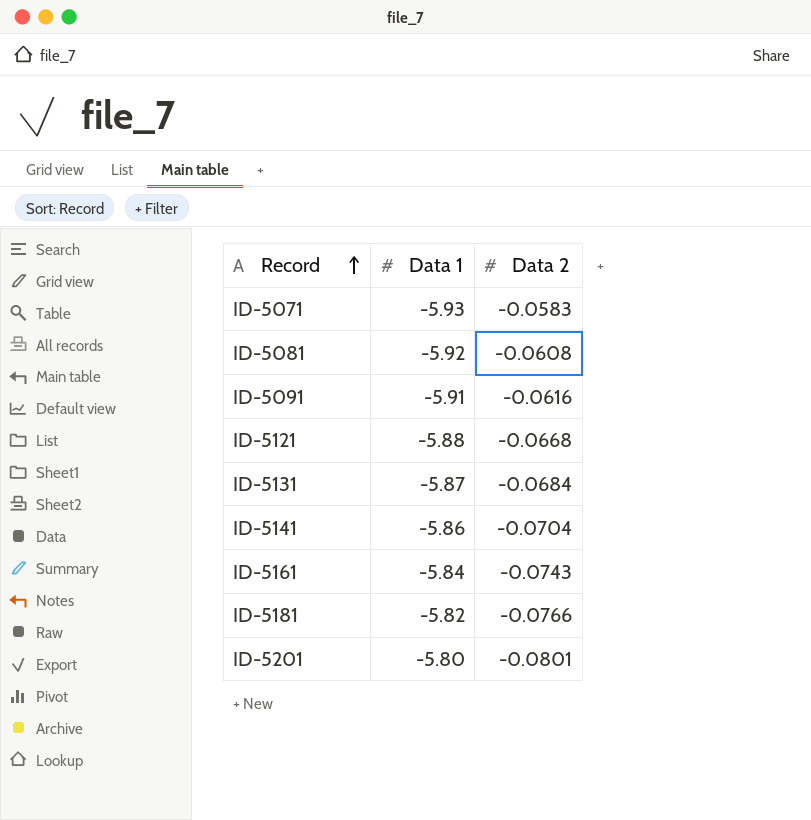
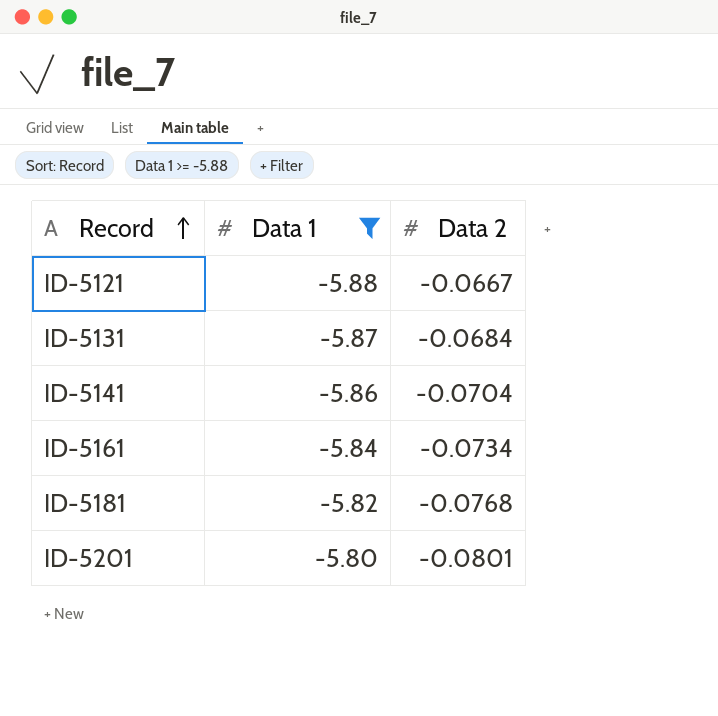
filter: none -> Data 1 >= -5.88
ID-5121 | Data 2: -0.0668 -> -0.0667
ID-5161 | Data 2: -0.0743 -> -0.0734
ID-5181 | Data 2: -0.0766 -> -0.0768

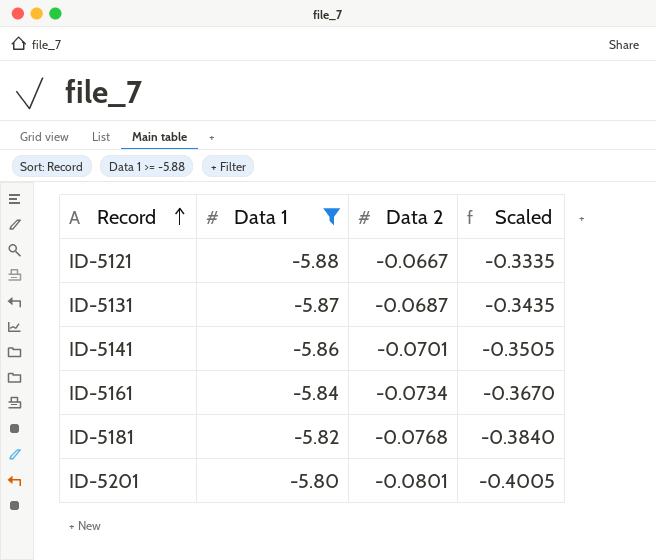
column Scaled | formula: none -> [Data 2] * 5
ID-5131 | Data 2: -0.0684 -> -0.0687
ID-5141 | Data 2: -0.0704 -> -0.0701

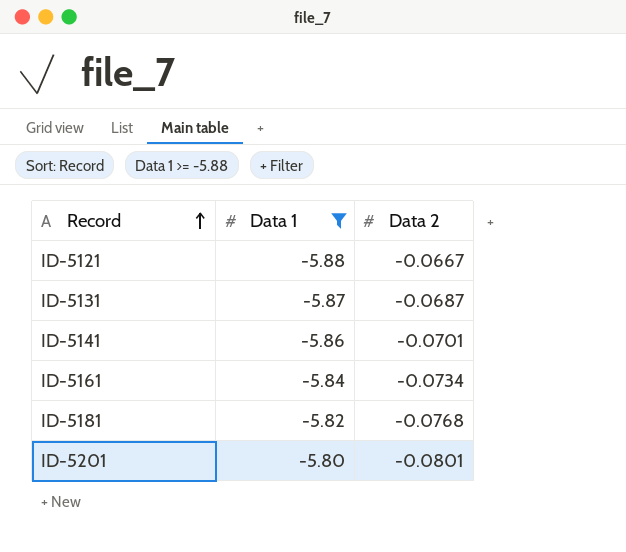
column Scaled | formula: [Data 2] * 5 -> none

